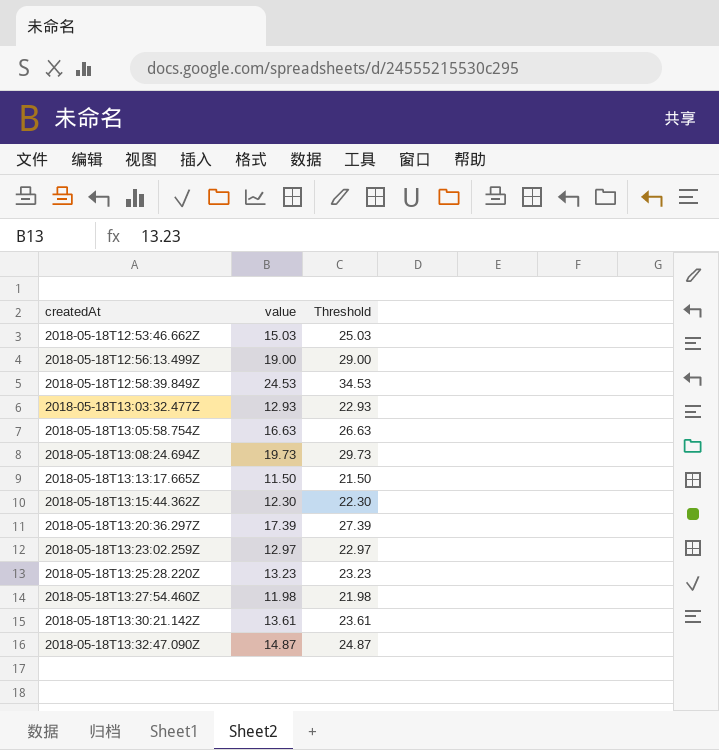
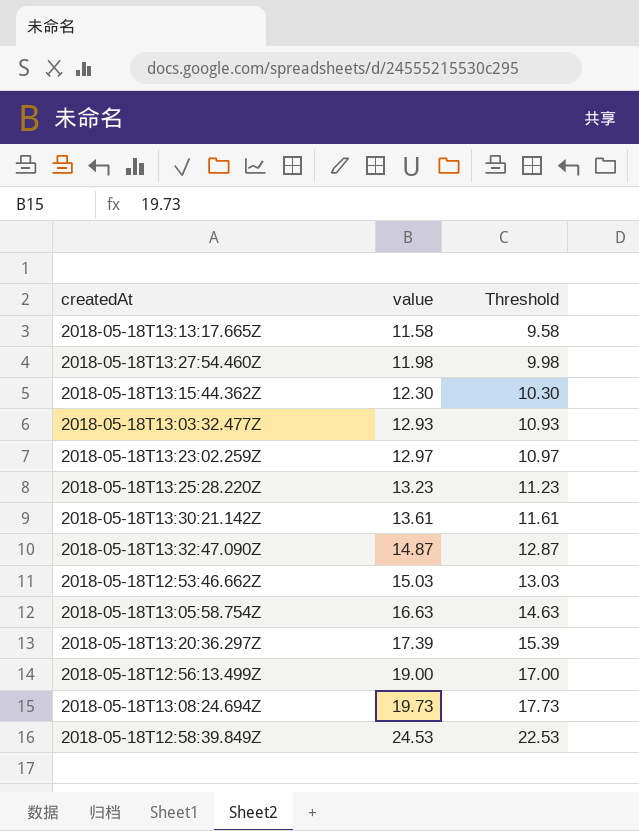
row order: createdAt ascending -> value ascending
column Threshold | formula: [value] + 10 -> [value] - 2
2018-05-18T13:13:17.665Z | value: 11.50 -> 11.58

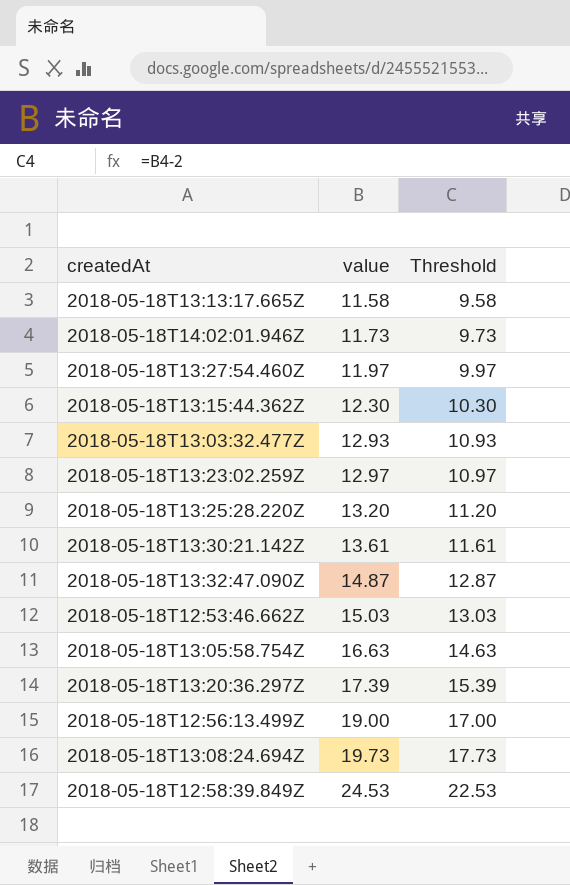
row 2018-05-18T14:02:01.946Z: none -> 11.73 | 9.73
2018-05-18T13:27:54.460Z | value: 11.98 -> 11.97
2018-05-18T13:27:54.460Z | Threshold: 9.98 -> 9.97
2018-05-18T13:25:28.220Z | value: 13.23 -> 13.20
2018-05-18T13:25:28.220Z | Threshold: 11.23 -> 11.20

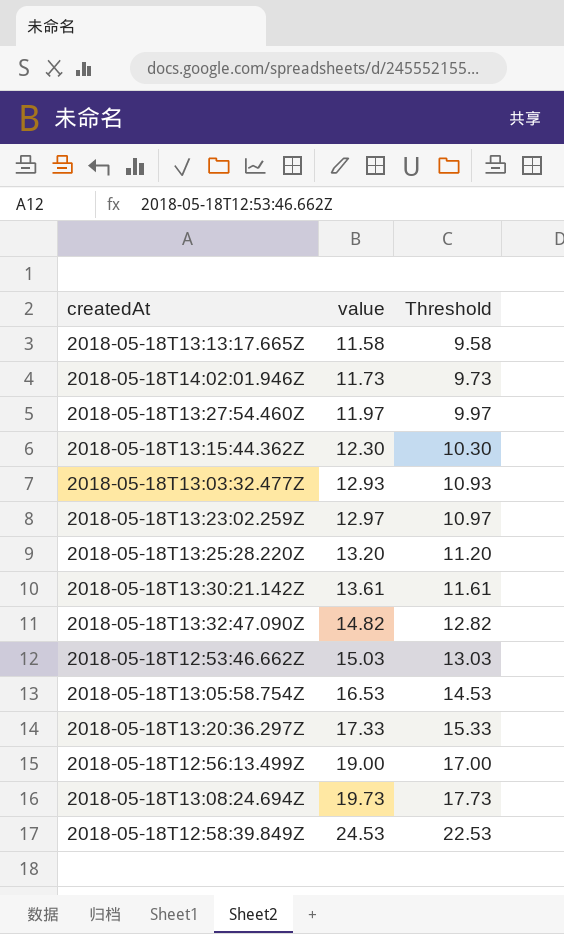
2018-05-18T13:32:47.090Z | value: 14.87 -> 14.82
2018-05-18T13:32:47.090Z | Threshold: 12.87 -> 12.82
2018-05-18T13:05:58.754Z | value: 16.63 -> 16.53
2018-05-18T13:05:58.754Z | Threshold: 14.63 -> 14.53
2018-05-18T13:20:36.297Z | value: 17.39 -> 17.33
2018-05-18T13:20:36.297Z | Threshold: 15.39 -> 15.33

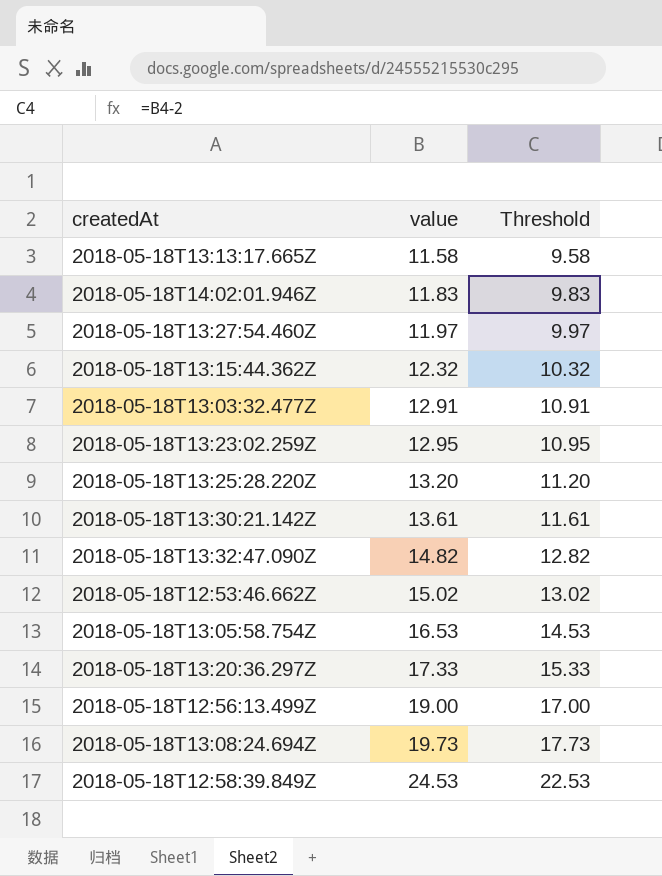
2018-05-18T14:02:01.946Z | value: 11.73 -> 11.83
2018-05-18T14:02:01.946Z | Threshold: 9.73 -> 9.83
2018-05-18T13:15:44.362Z | value: 12.30 -> 12.32
2018-05-18T13:15:44.362Z | Threshold: 10.30 -> 10.32
2018-05-18T13:03:32.477Z | value: 12.93 -> 12.91
2018-05-18T13:03:32.477Z | Threshold: 10.93 -> 10.91
2018-05-18T13:23:02.259Z | value: 12.97 -> 12.95
2018-05-18T13:23:02.259Z | Threshold: 10.97 -> 10.95
2018-05-18T12:53:46.662Z | value: 15.03 -> 15.02
2018-05-18T12:53:46.662Z | Threshold: 13.03 -> 13.02

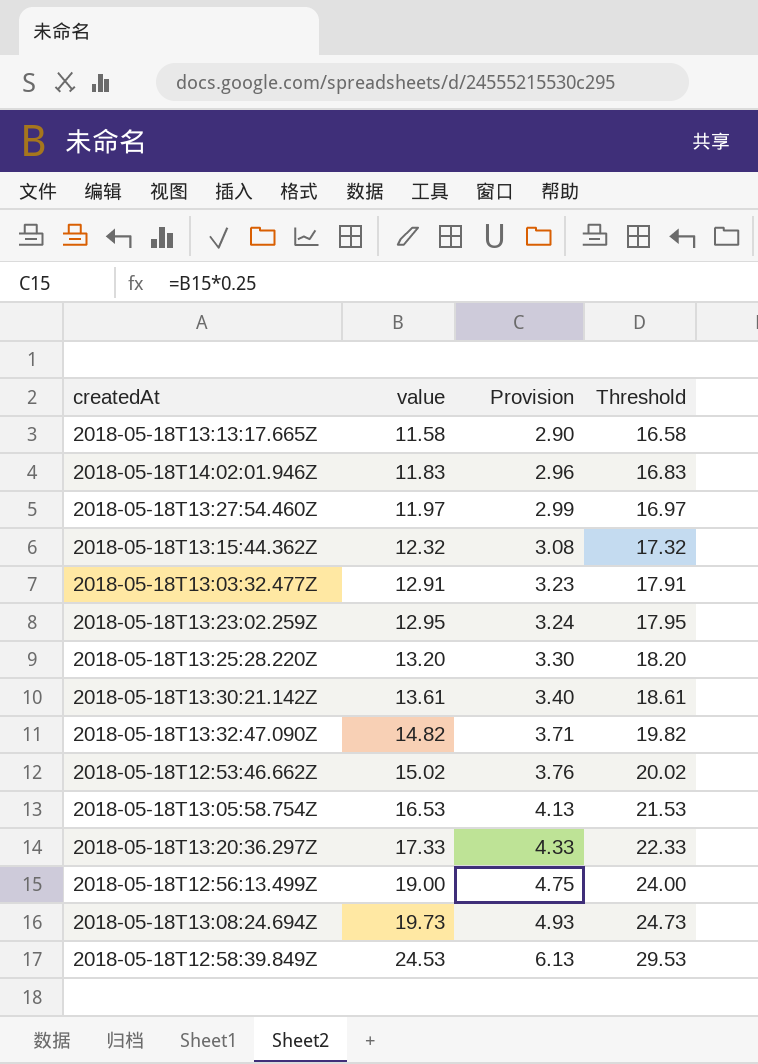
column Provision | formula: none -> [value] * 0.25
column Threshold | formula: [value] - 2 -> [value] + 5

